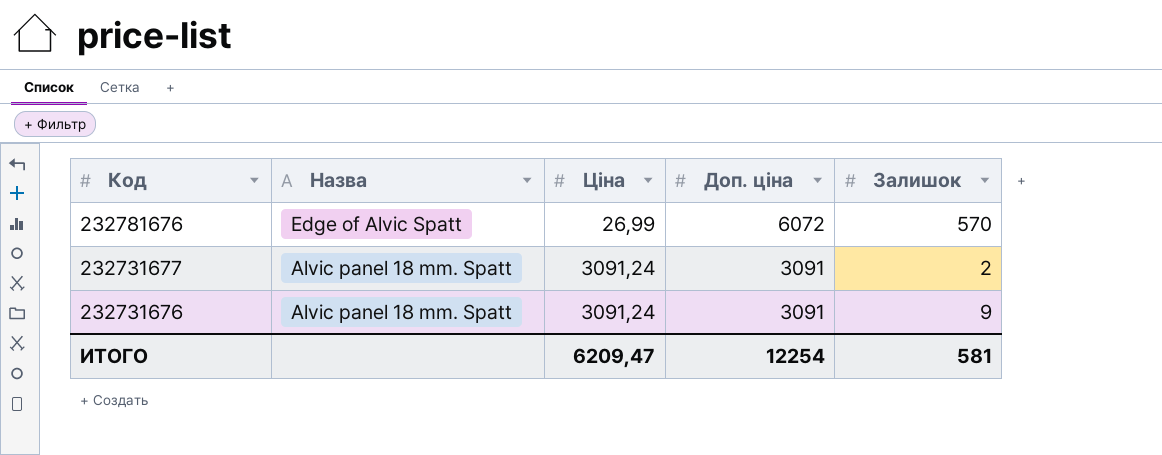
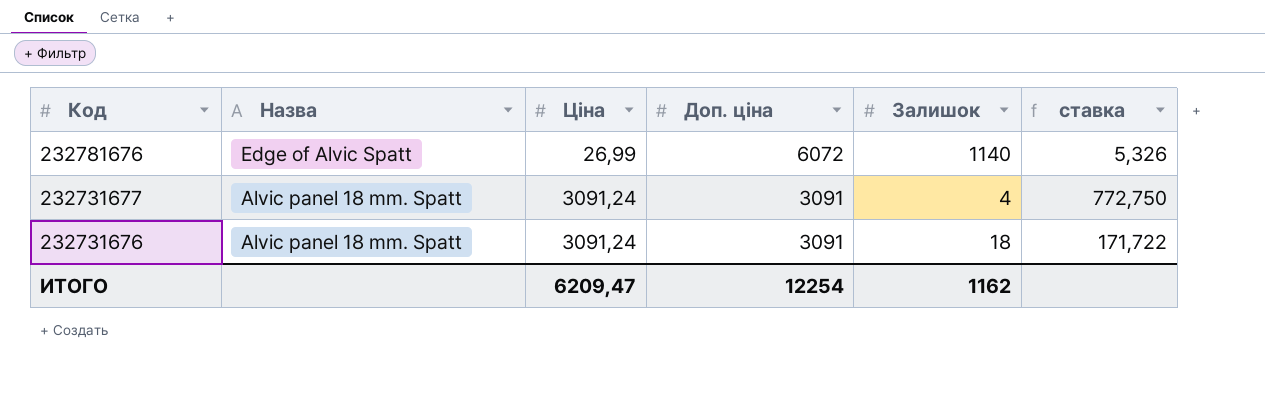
column ставка | formula: none -> [Доп. ціна] / [Залишок]
232781676 | Залишок: 570 -> 1140
232731677 | Залишок: 2 -> 4
232731676 | Залишок: 9 -> 18
ИТОГО | Залишок: 581 -> 1162

